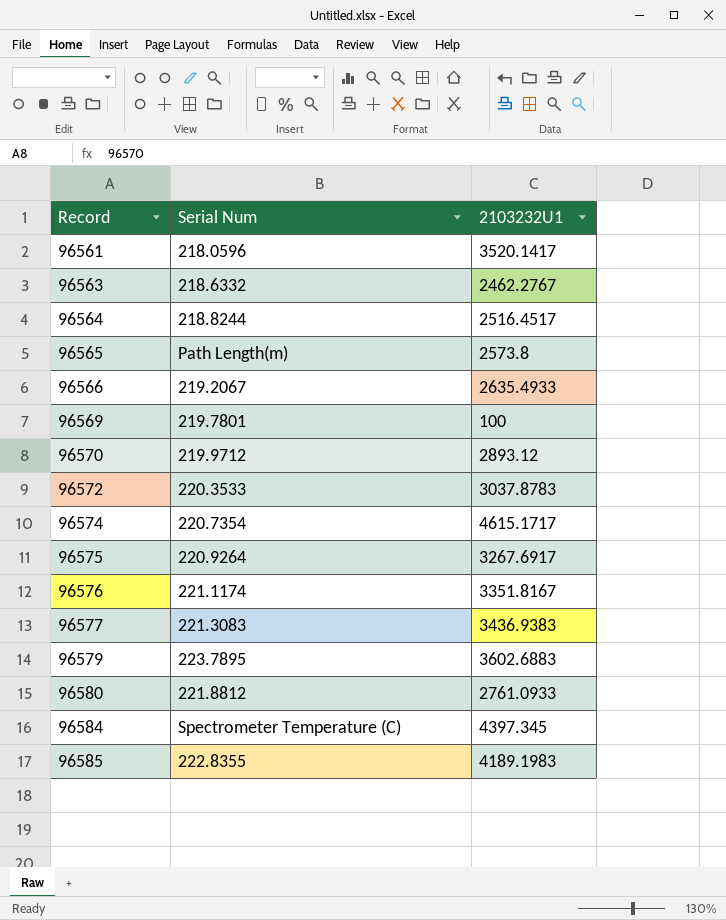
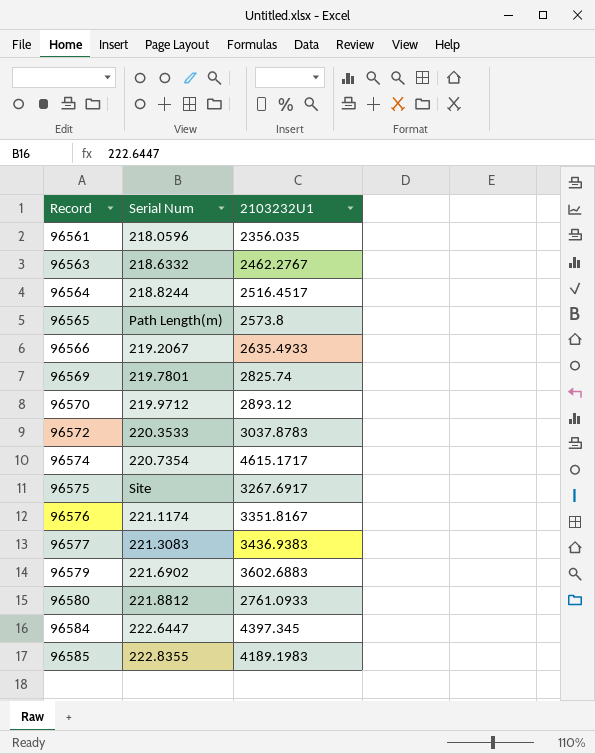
96561 | 2103232U1: 3520.1417 -> 2356.035
96569 | 2103232U1: 100 -> 2825.74
96575 | Serial Num: 220.9264 -> Site
96579 | Serial Num: 223.7895 -> 221.6902
96584 | Serial Num: Spectrometer Temperature (C) -> 222.6447

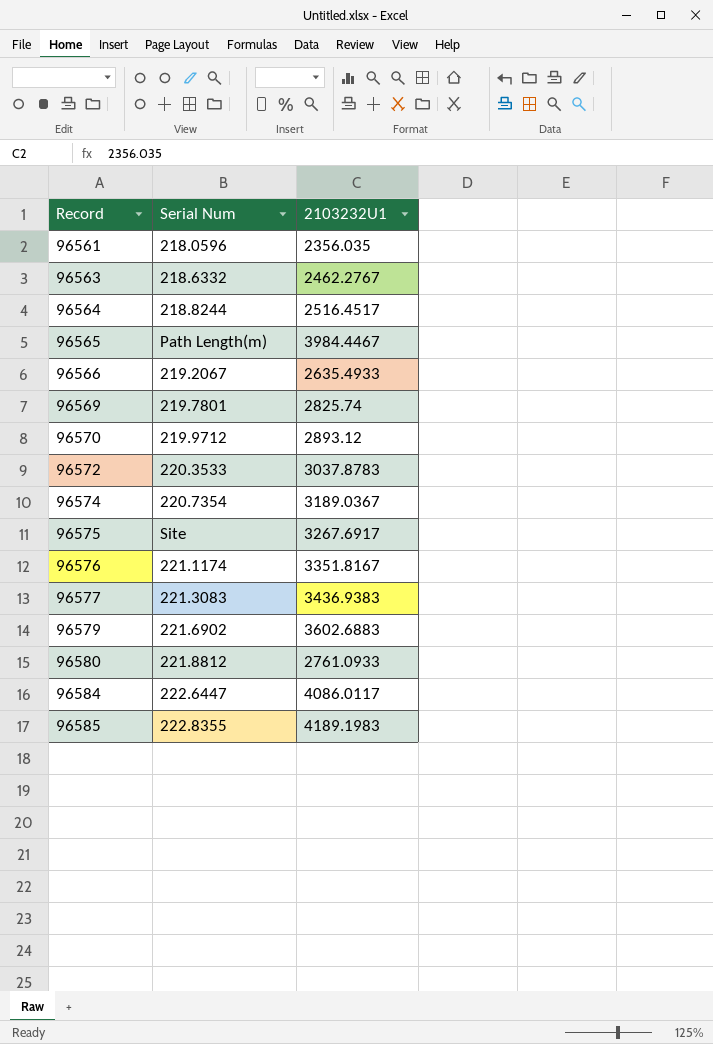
96565 | 2103232U1: 2573.8 -> 3984.4467
96574 | 2103232U1: 4615.1717 -> 3189.0367
96584 | 2103232U1: 4397.345 -> 4086.0117

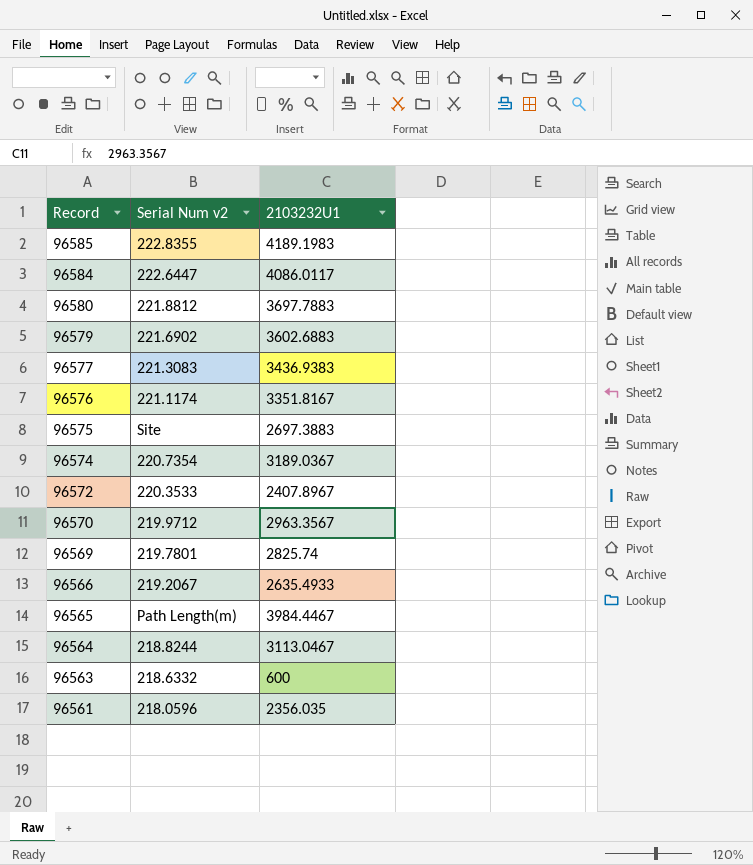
row order: Record ascending -> Record descending
column name: Serial Num -> Serial Num v2
96580 | 2103232U1: 2761.0933 -> 3697.7883
96575 | 2103232U1: 3267.6917 -> 2697.3883
96572 | 2103232U1: 3037.8783 -> 2407.8967
96570 | 2103232U1: 2893.12 -> 2963.3567
96564 | 2103232U1: 2516.4517 -> 3113.0467
96563 | 2103232U1: 2462.2767 -> 600

